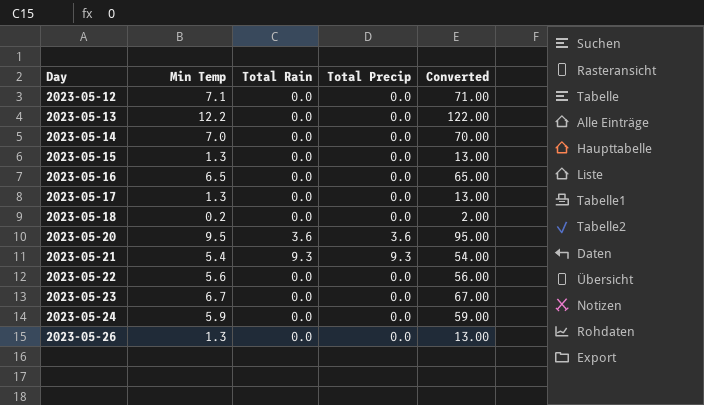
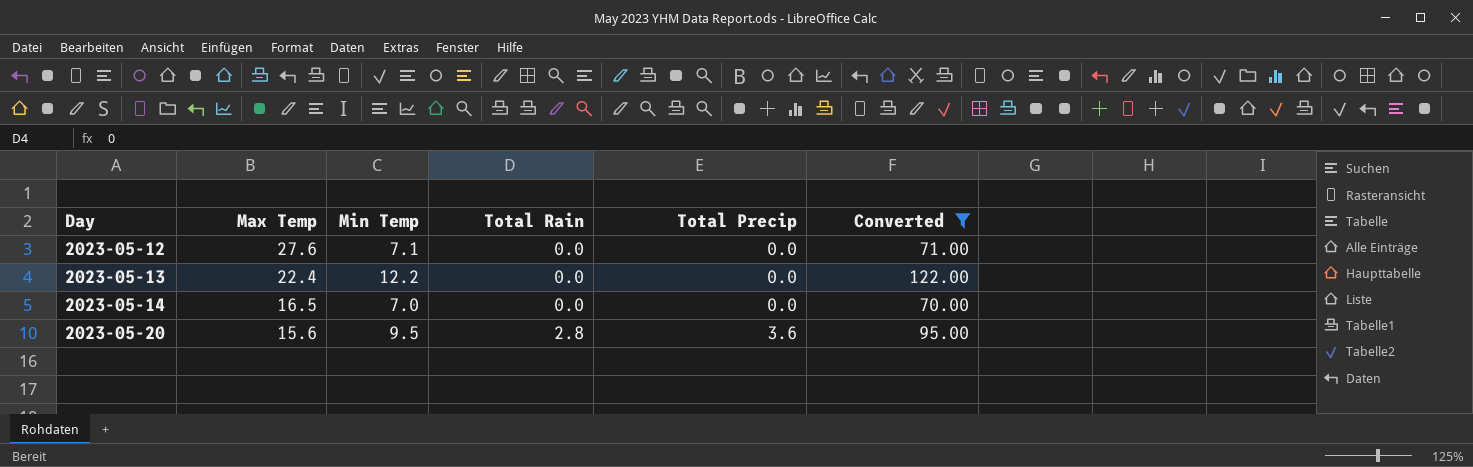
filter: none -> Converted >= 70.00
column Max Temp | position: none -> 2
2023-05-20 | Total Rain: 3.6 -> 2.8

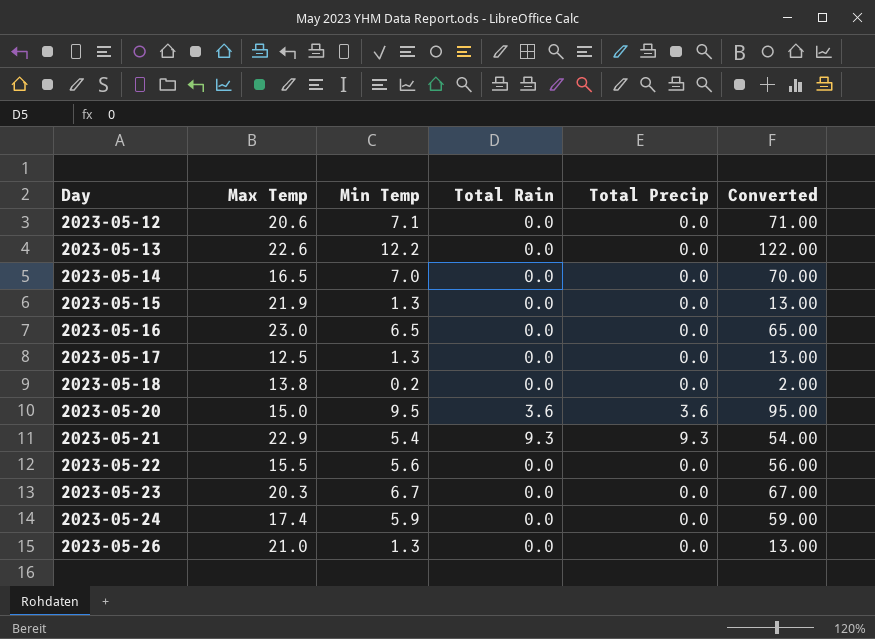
filter: Converted >= 70.00 -> none
2023-05-12 | Max Temp: 27.6 -> 20.6
2023-05-13 | Max Temp: 22.4 -> 22.6
2023-05-20 | Max Temp: 15.6 -> 15.0
2023-05-20 | Total Rain: 2.8 -> 3.6

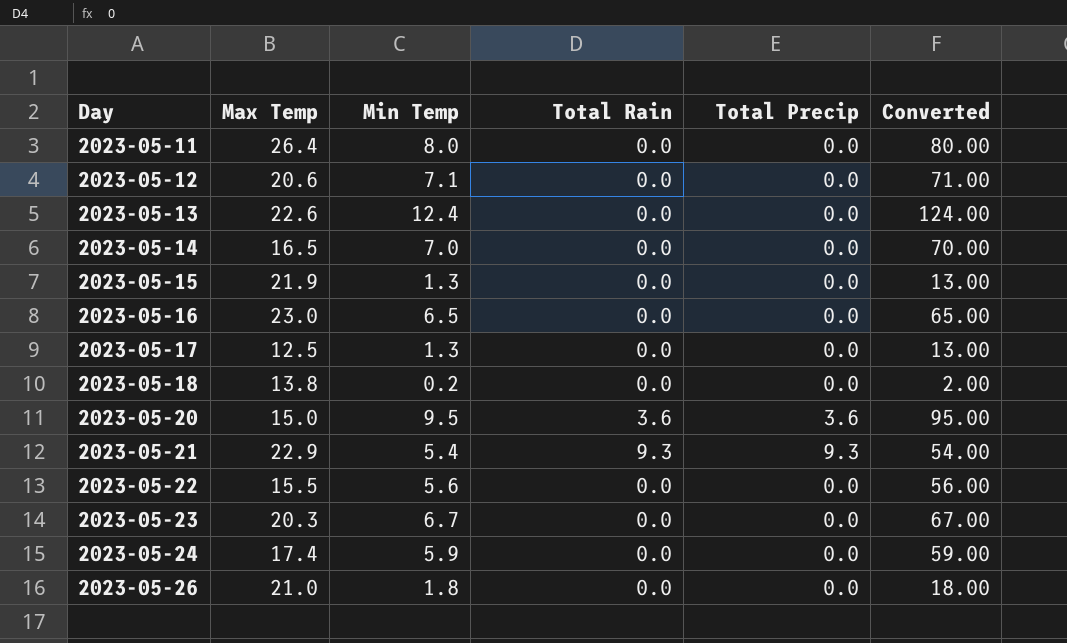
row 2023-05-11: none -> 26.4 | 8.0 | 0.0 | 0.0 | 80.00
2023-05-13 | Min Temp: 12.2 -> 12.4
2023-05-13 | Converted: 122.00 -> 124.00
2023-05-26 | Min Temp: 1.3 -> 1.8
2023-05-26 | Converted: 13.00 -> 18.00

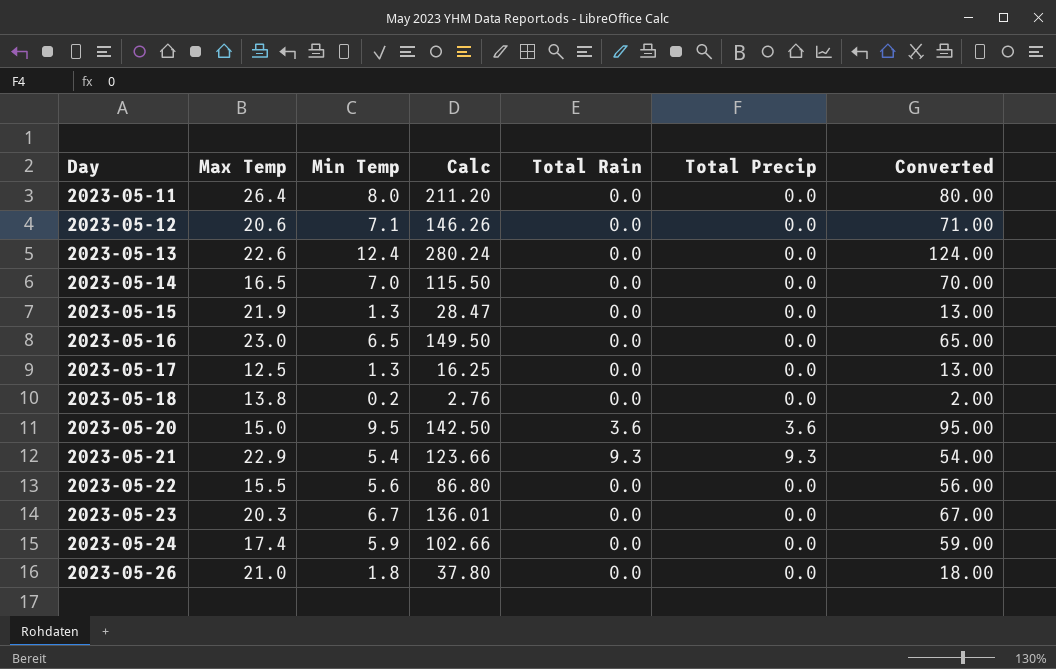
column Calc | formula: none -> [Max Temp] * [Min Temp]

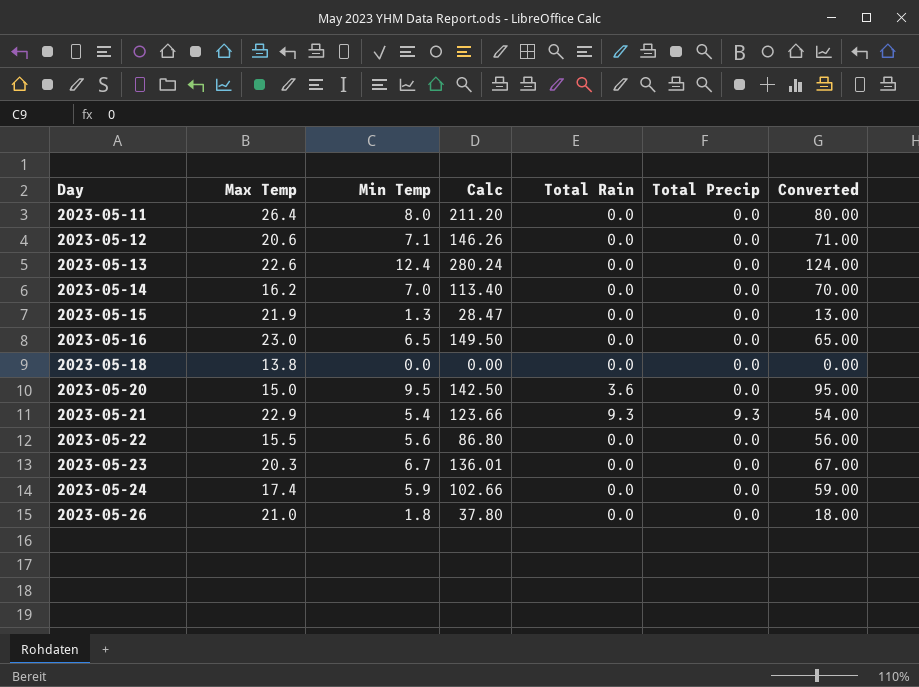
row 2023-05-17: 12.5 | 1.3 | 16.25 | 0.0 | 0.0 | 13.00 -> none
2023-05-14 | Max Temp: 16.5 -> 16.2
2023-05-14 | Calc: 115.50 -> 113.40
2023-05-18 | Min Temp: 0.2 -> 0.0
2023-05-18 | Calc: 2.76 -> 0.00
2023-05-18 | Converted: 2.00 -> 0.00
2023-05-20 | Total Precip: 3.6 -> 0.0

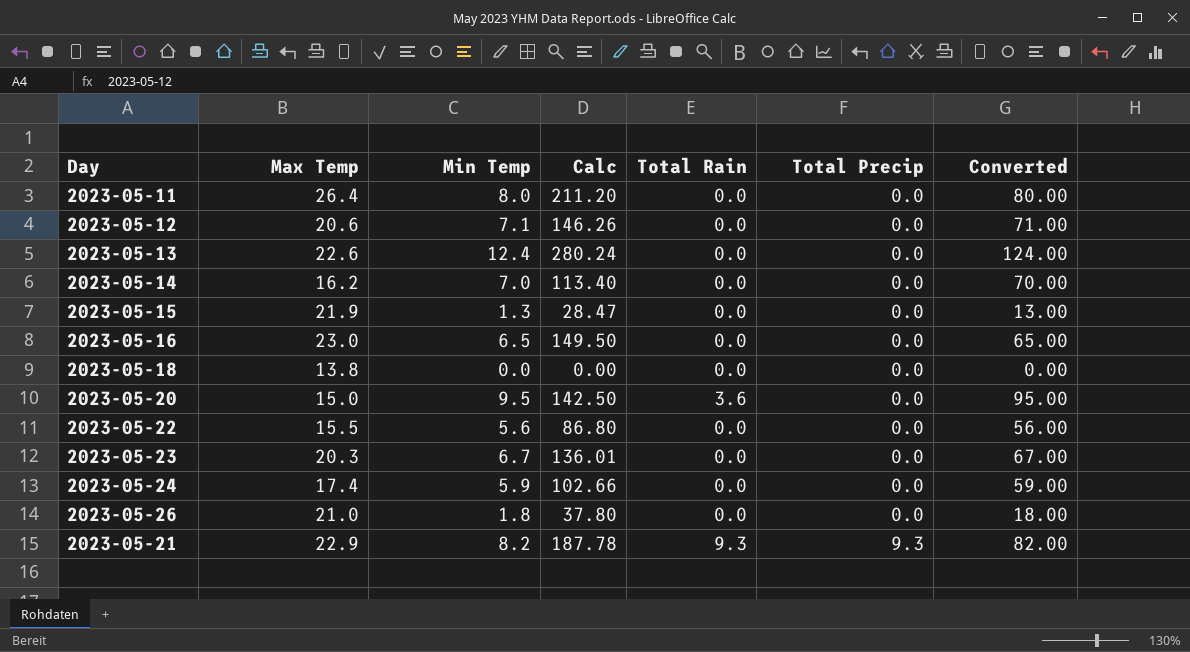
row order: Day ascending -> Total Precip ascending
2023-05-21 | Min Temp: 5.4 -> 8.2
2023-05-21 | Calc: 123.66 -> 187.78
2023-05-21 | Converted: 54.00 -> 82.00

